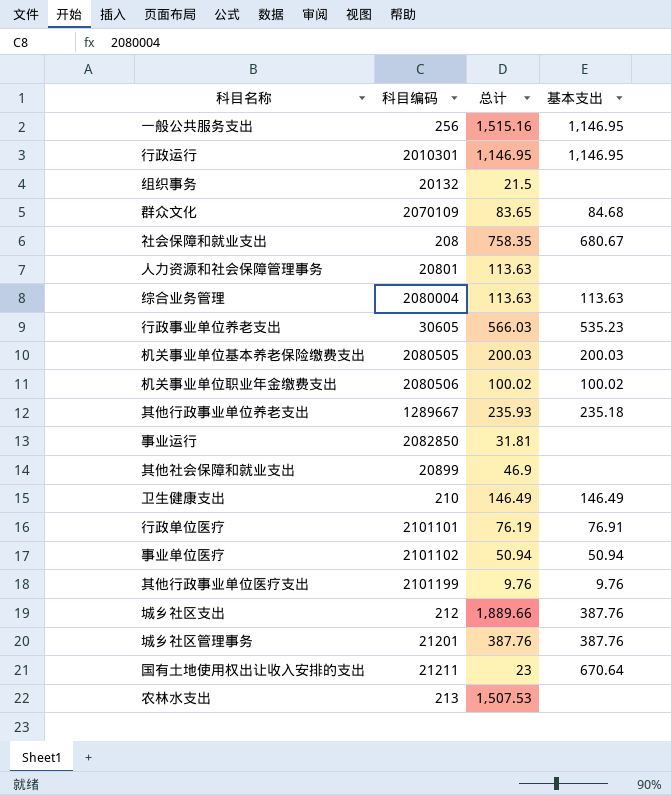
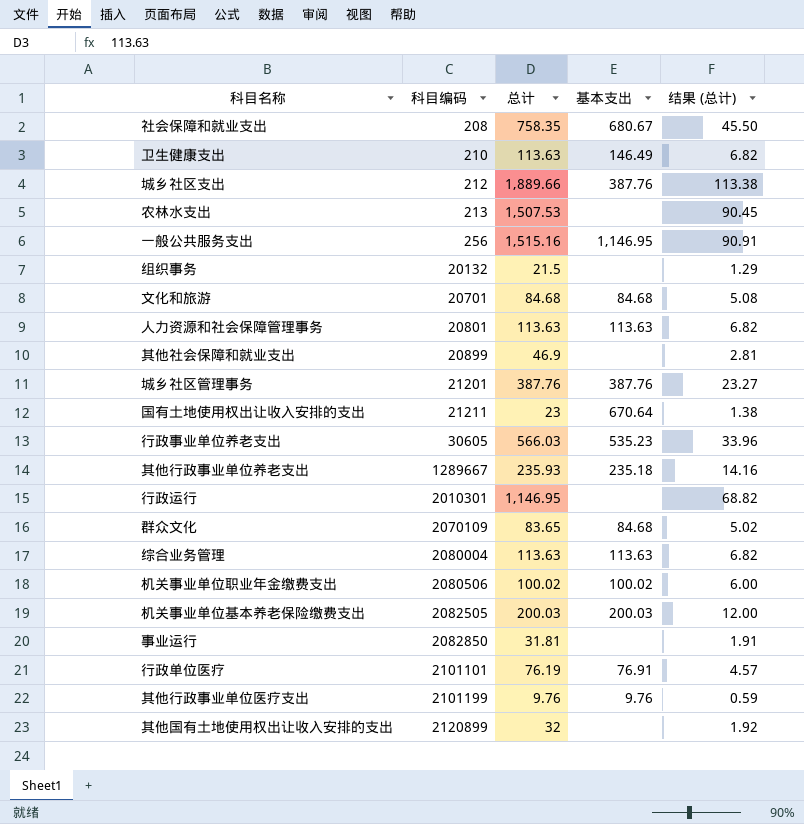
row order: none -> 科目编码 ascending
column 结果 (总计) | formula: none -> [总计] * 0.06
row 事业单位医疗: 2101102 | 50.94 | 50.94 -> none
卫生健康支出 | 总计: 146.49 -> 113.63
row 文化和旅游: none -> 20701 | 84.68 | 84.68 | 5.08
人力资源和社会保障管理事务 | 基本支出: none -> 113.63
行政运行 | 基本支出: 1,146.95 -> none
机关事业单位基本养老保险缴费支出 | 科目编码: 2080505 -> 2082505
row 其他国有土地使用权出让收入安排的支出: none -> 2120899 | 32 | none | 1.92

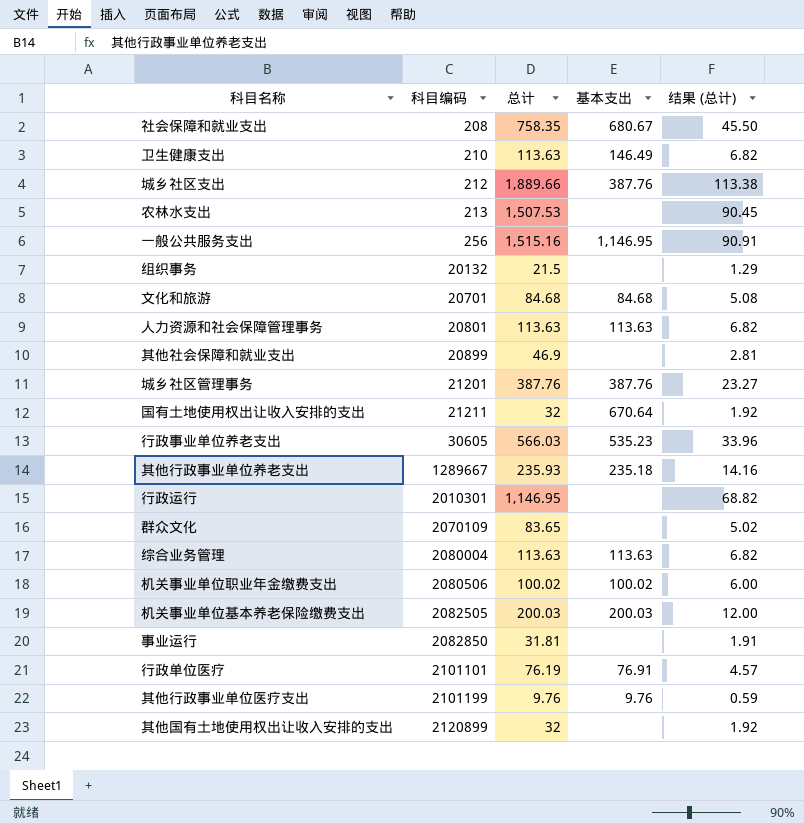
国有土地使用权出让收入安排的支出 | 总计: 23 -> 32
国有土地使用权出让收入安排的支出 | 结果 (总计): 1.38 -> 1.92
群众文化 | 基本支出: 84.68 -> none

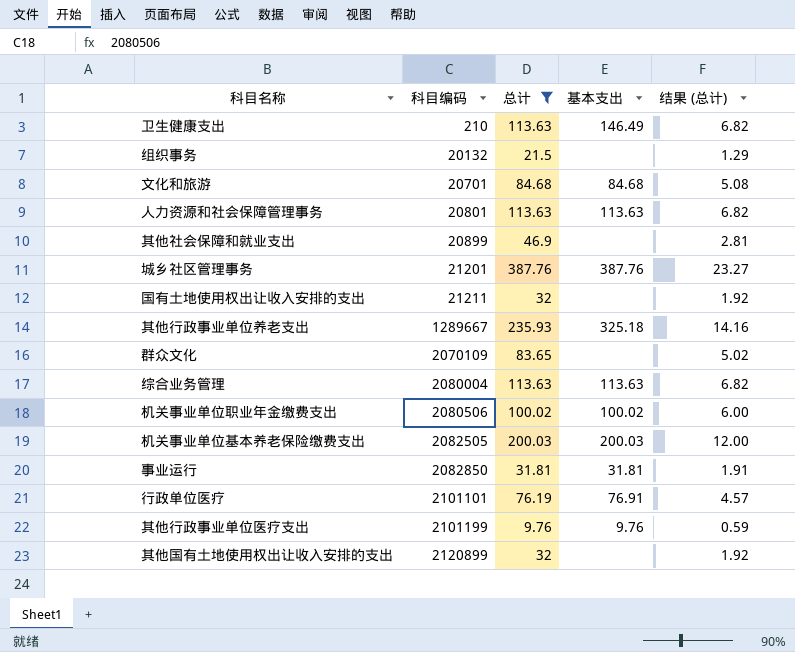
filter: none -> 总计 <= 387.76
国有土地使用权出让收入安排的支出 | 基本支出: 670.64 -> none
其他行政事业单位养老支出 | 基本支出: 235.18 -> 325.18
事业运行 | 基本支出: none -> 31.81

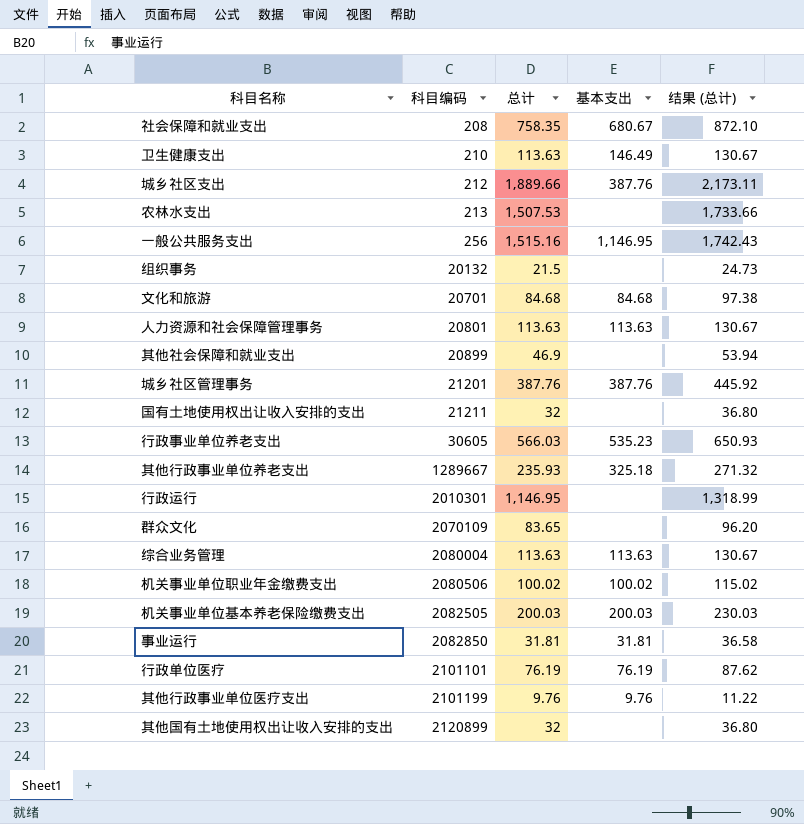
filter: 总计 <= 387.76 -> none
column 结果 (总计) | formula: [总计] * 0.06 -> [总计] * 1.15
行政单位医疗 | 基本支出: 76.91 -> 76.19

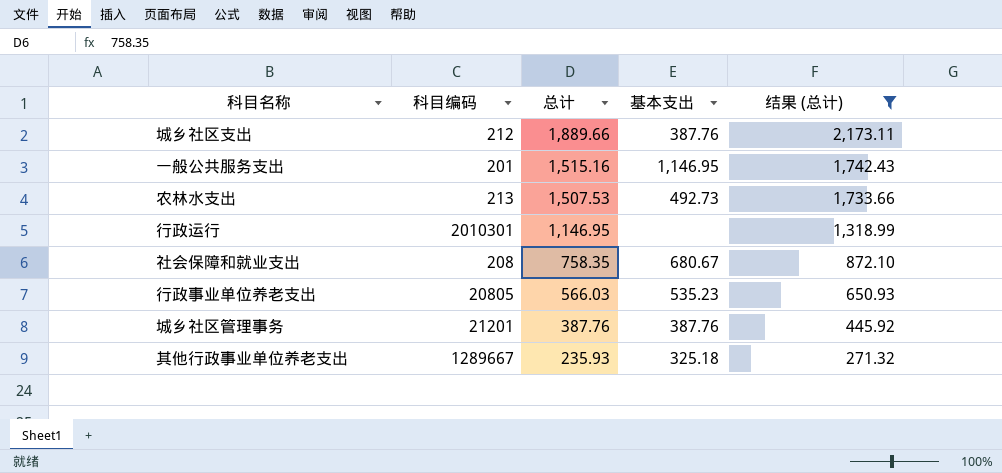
filter: none -> 结果 (总计) >= 271.32
row order: 科目编码 ascending -> 总计 descending
一般公共服务支出 | 科目编码: 256 -> 201
农林水支出 | 基本支出: none -> 492.73
行政事业单位养老支出 | 科目编码: 30605 -> 20805

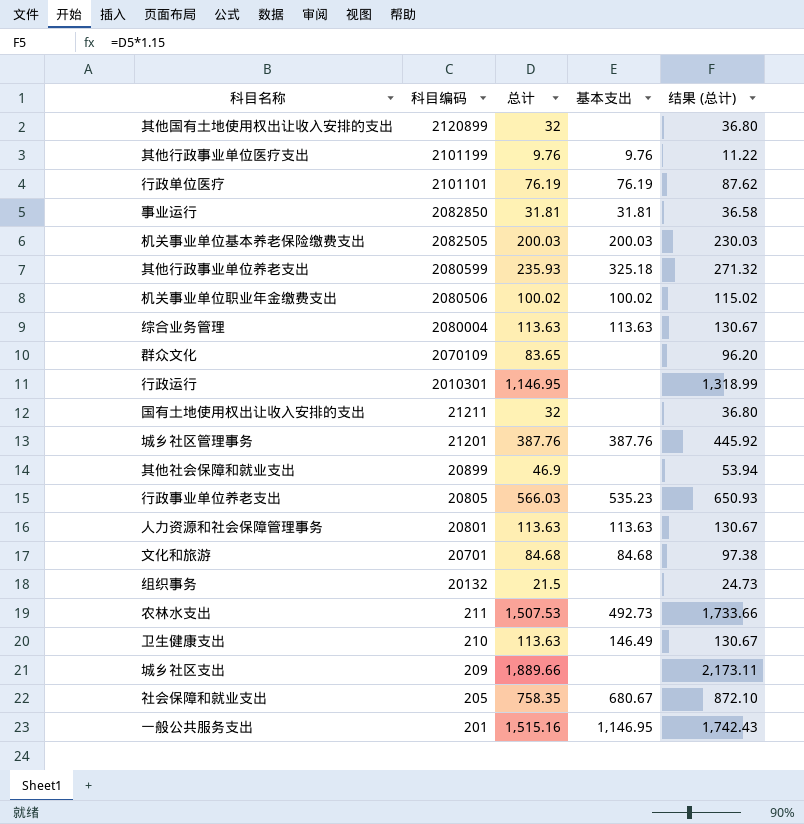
filter: 结果 (总计) >= 271.32 -> none
row order: 总计 descending -> 科目编码 descending
其他行政事业单位养老支出 | 科目编码: 1289667 -> 2080599
农林水支出 | 科目编码: 213 -> 211
城乡社区支出 | 科目编码: 212 -> 209
城乡社区支出 | 基本支出: 387.76 -> none
社会保障和就业支出 | 科目编码: 208 -> 205

